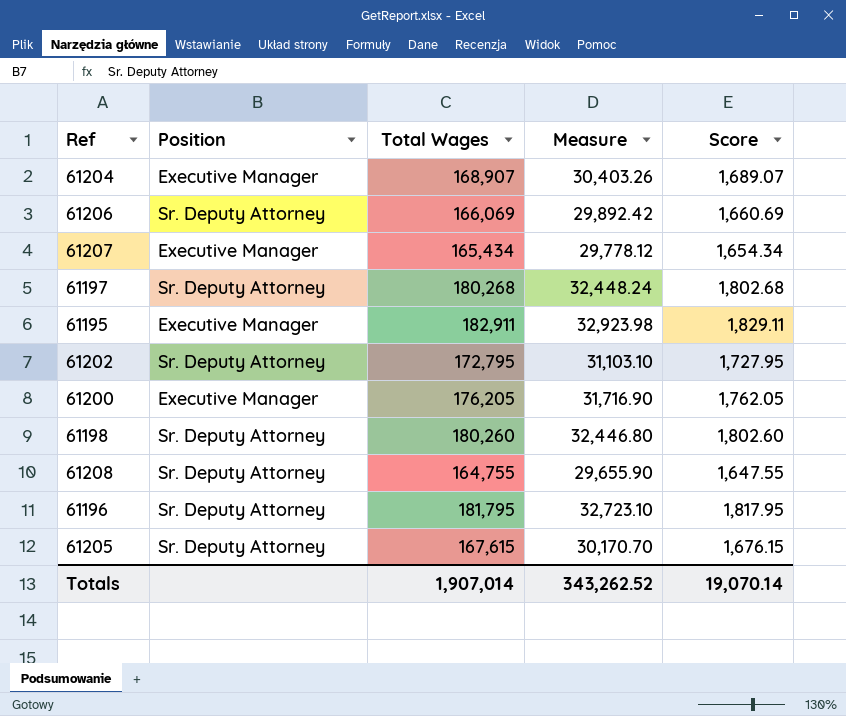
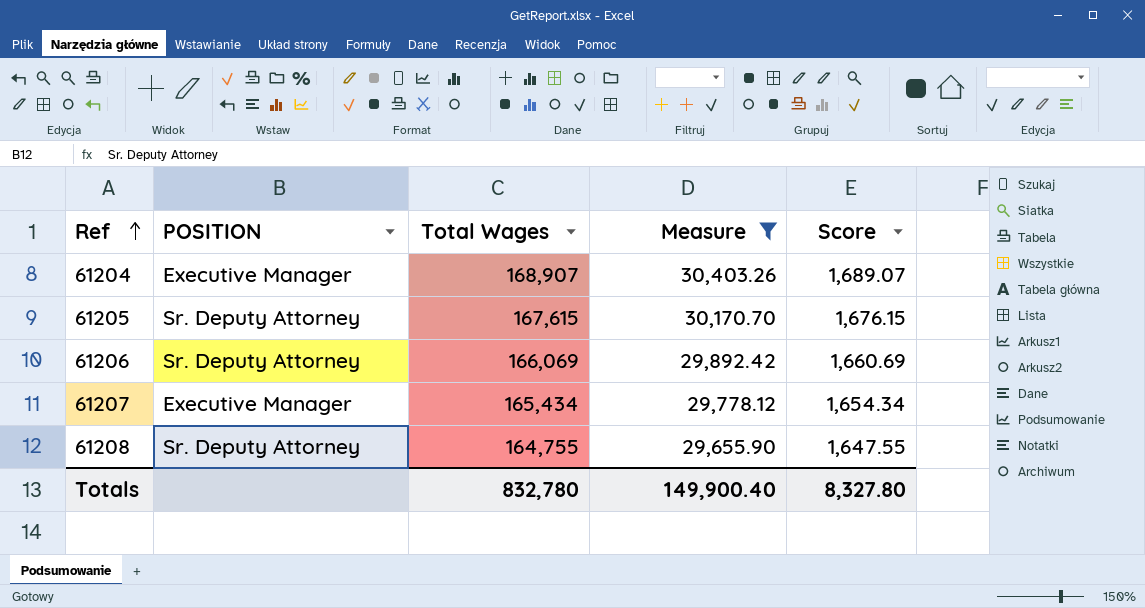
filter: none -> Measure <= 30,403.26
row order: none -> Ref ascending
column name: Position -> POSITION
Totals | Total Wages: 1,907,014 -> 832,780
Totals | Measure: 343,262.52 -> 149,900.40
Totals | Score: 19,070.14 -> 8,327.80

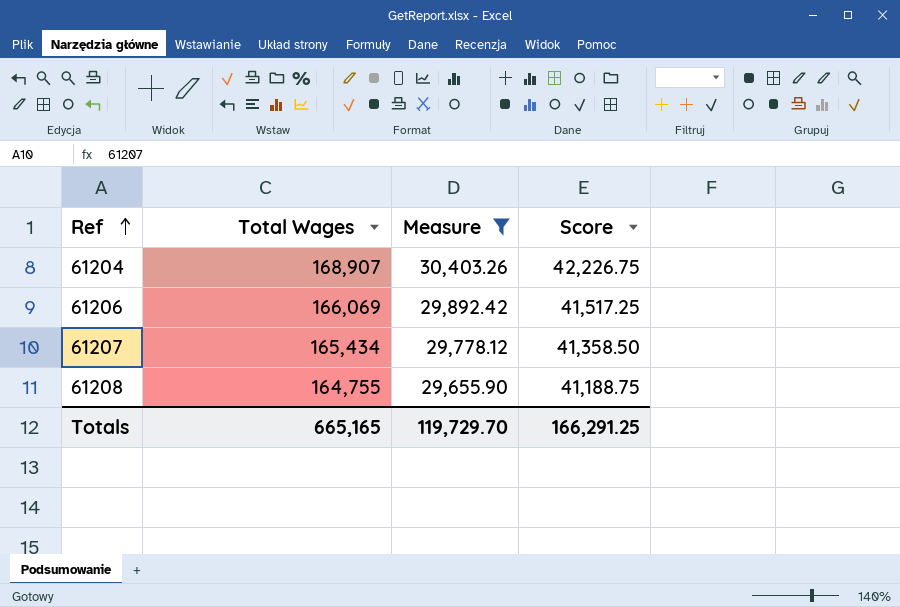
column POSITION | position: 2 -> none
column Score | formula: [Total Wages] * 0.01 -> [Total Wages] * 0.25
row 61205: Sr. Deputy Attorney | 167,615 | 30,170.70 | 1,676.15 -> none
Totals | Total Wages: 832,780 -> 665,165
Totals | Measure: 149,900.40 -> 119,729.70
Totals | Score: 8,327.80 -> 166,291.25

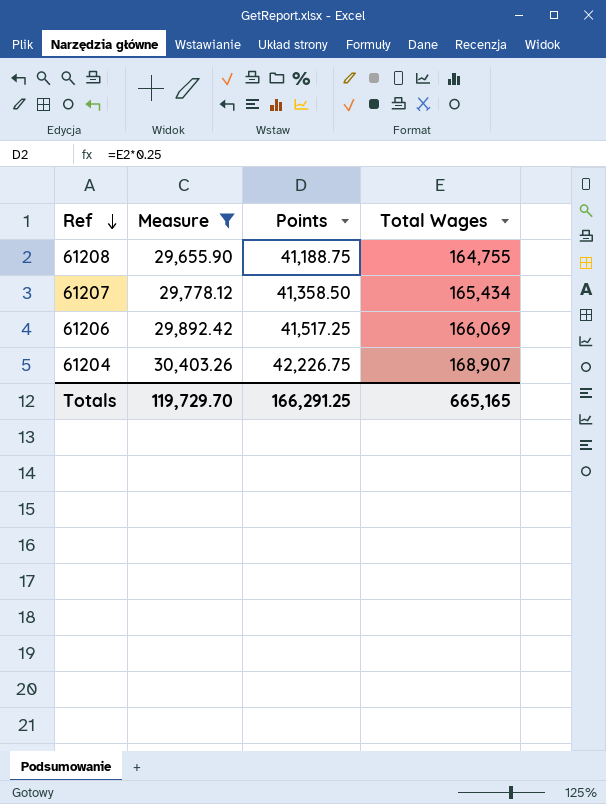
row order: Ref ascending -> Ref descending
column name: Score -> Points
column Total Wages | position: 2 -> 4

